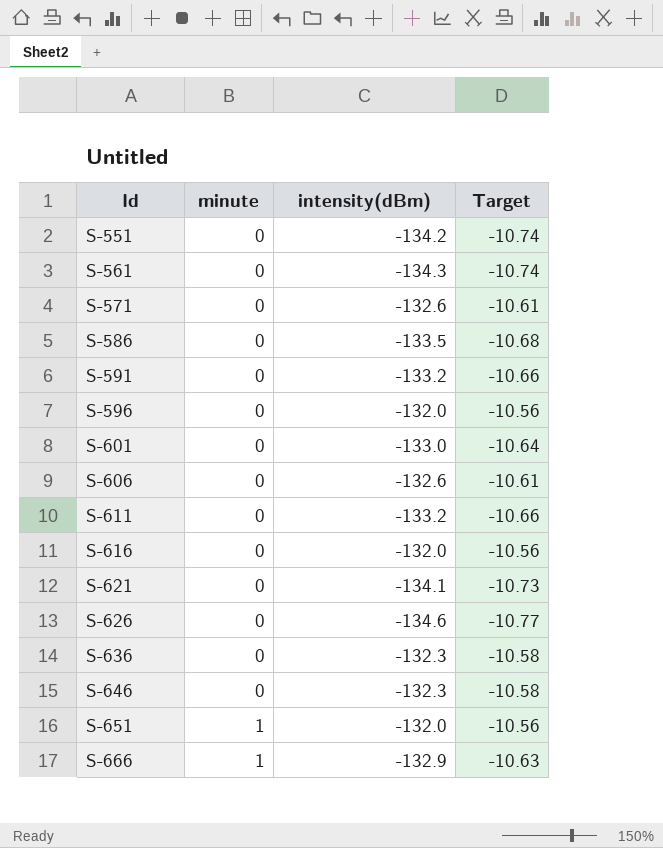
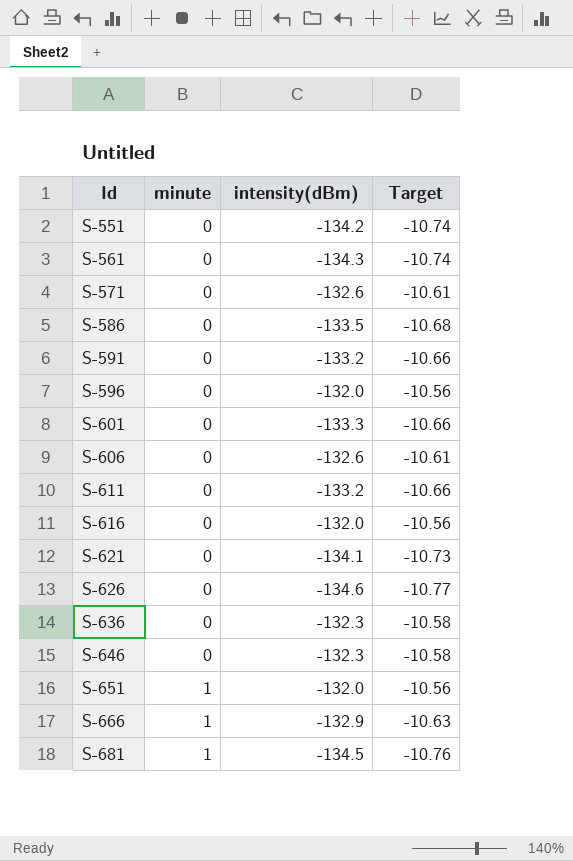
S-601 | intensity(dBm): -133.0 -> -133.3
S-601 | Target: -10.64 -> -10.66
row S-681: none -> 1 | -134.5 | -10.76

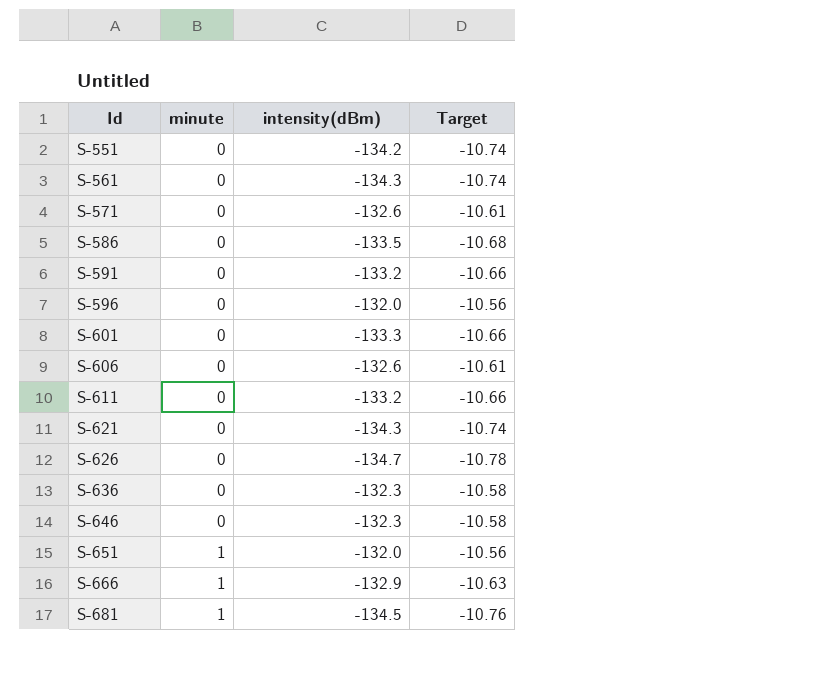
row S-616: 0 | -132.0 | -10.56 -> none
S-621 | intensity(dBm): -134.1 -> -134.3
S-621 | Target: -10.73 -> -10.74
S-626 | intensity(dBm): -134.6 -> -134.7
S-626 | Target: -10.77 -> -10.78

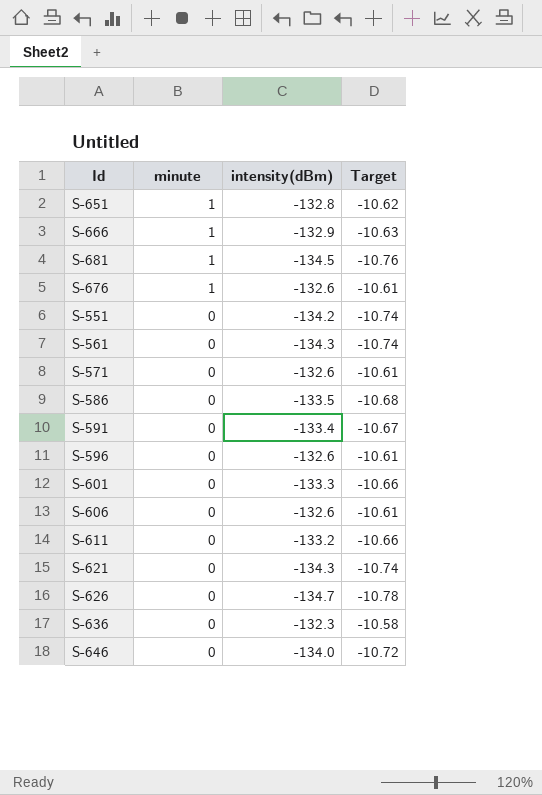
row order: Id ascending -> minute descending
S-651 | intensity(dBm): -132.0 -> -132.8
S-651 | Target: -10.56 -> -10.62
row S-676: none -> 1 | -132.6 | -10.61
S-591 | intensity(dBm): -133.2 -> -133.4
S-591 | Target: -10.66 -> -10.67
S-596 | intensity(dBm): -132.0 -> -132.6
S-596 | Target: -10.56 -> -10.61
S-646 | intensity(dBm): -132.3 -> -134.0
S-646 | Target: -10.58 -> -10.72

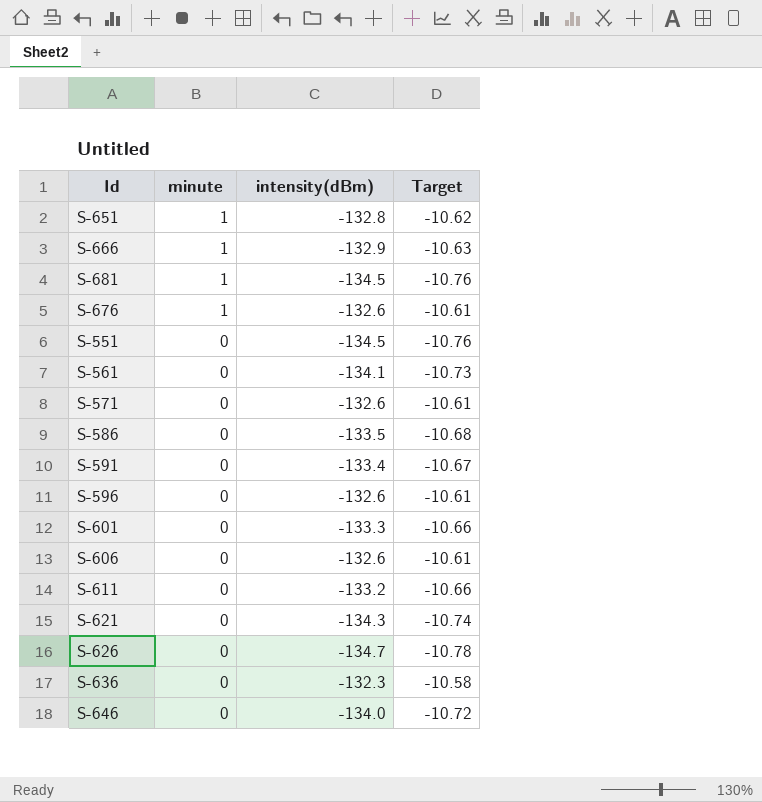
S-551 | intensity(dBm): -134.2 -> -134.5
S-551 | Target: -10.74 -> -10.76
S-561 | intensity(dBm): -134.3 -> -134.1
S-561 | Target: -10.74 -> -10.73

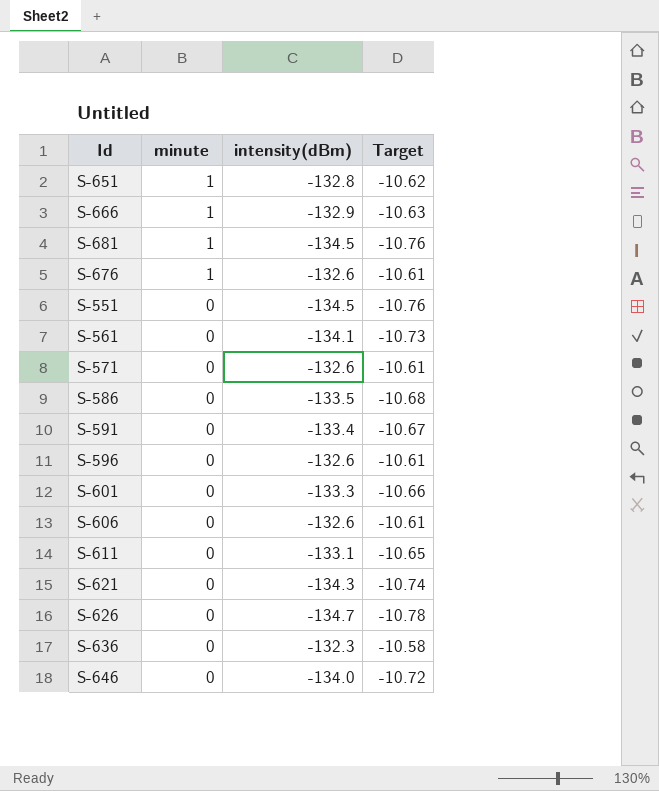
S-611 | intensity(dBm): -133.2 -> -133.1
S-611 | Target: -10.66 -> -10.65

